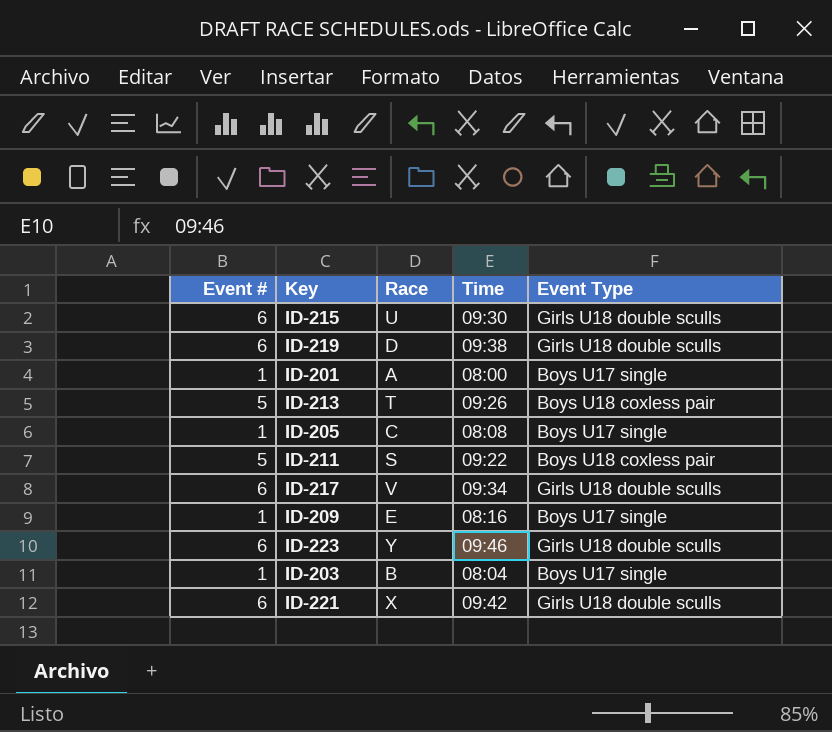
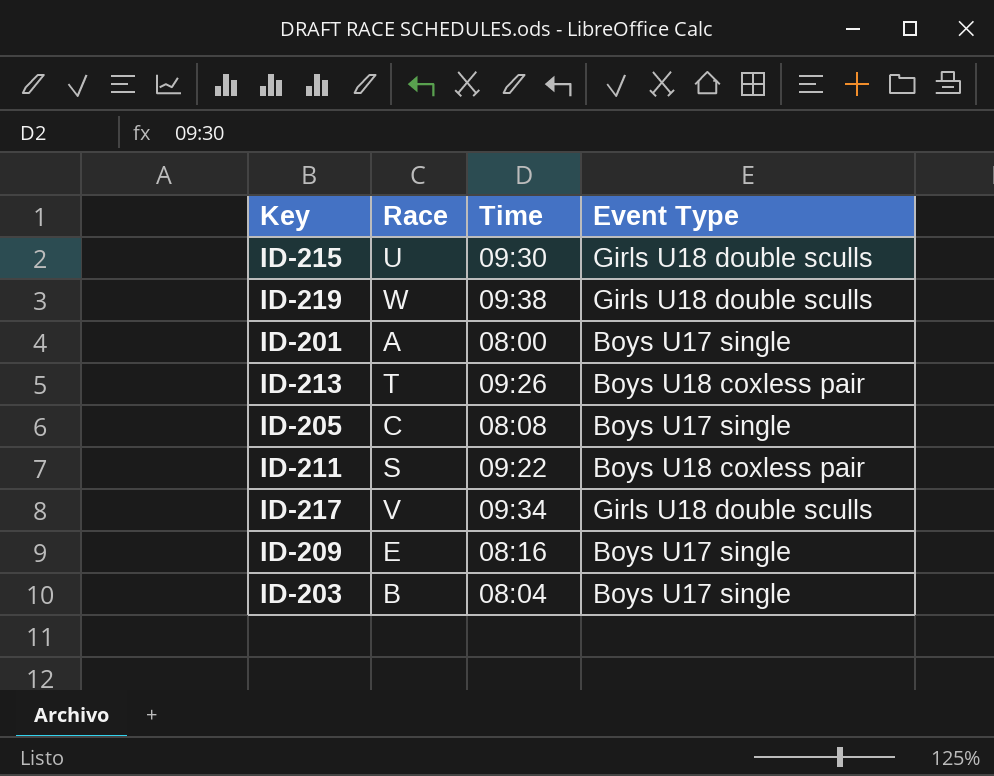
column Event # | position: 1 -> none
row ID-223: 6 | Y | 09:46 | Girls U18 double sculls -> none
row ID-221: 6 | X | 09:42 | Girls U18 double sculls -> none
ID-219 | Race: D -> W

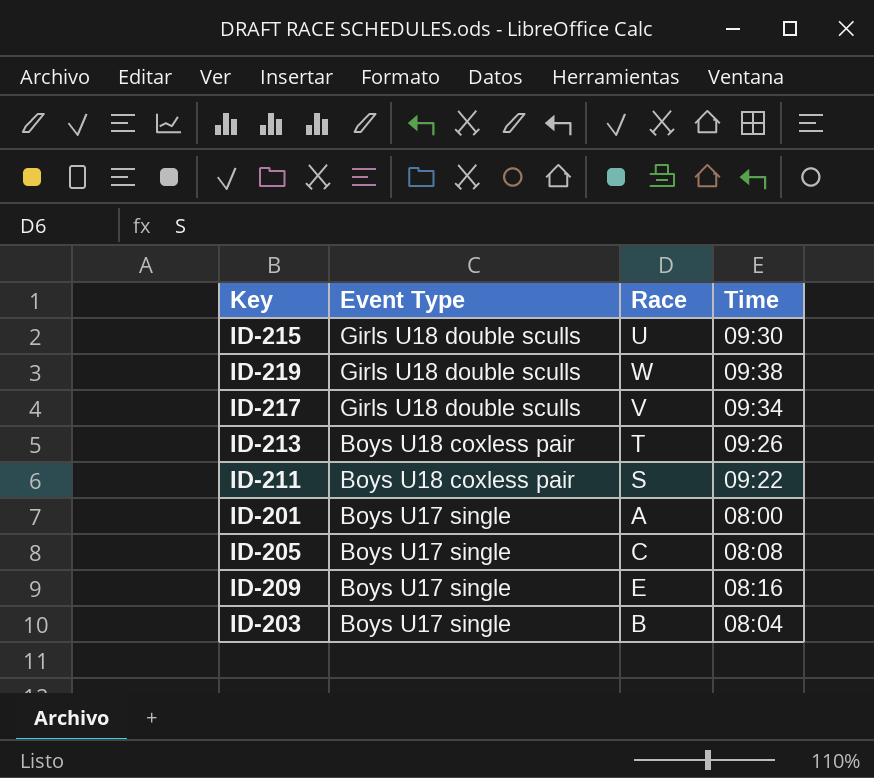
row order: none -> Event Type descending
column Event Type | position: 4 -> 2

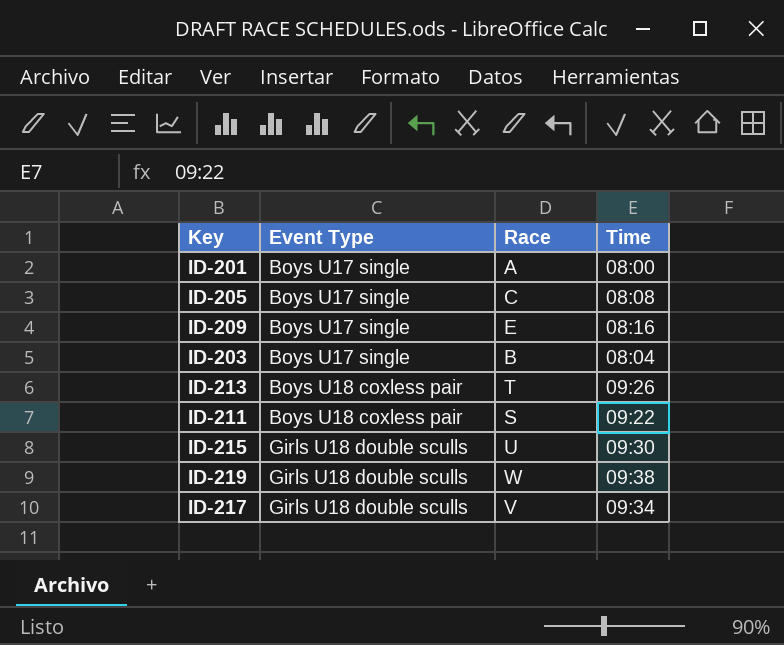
row order: Event Type descending -> Event Type ascending

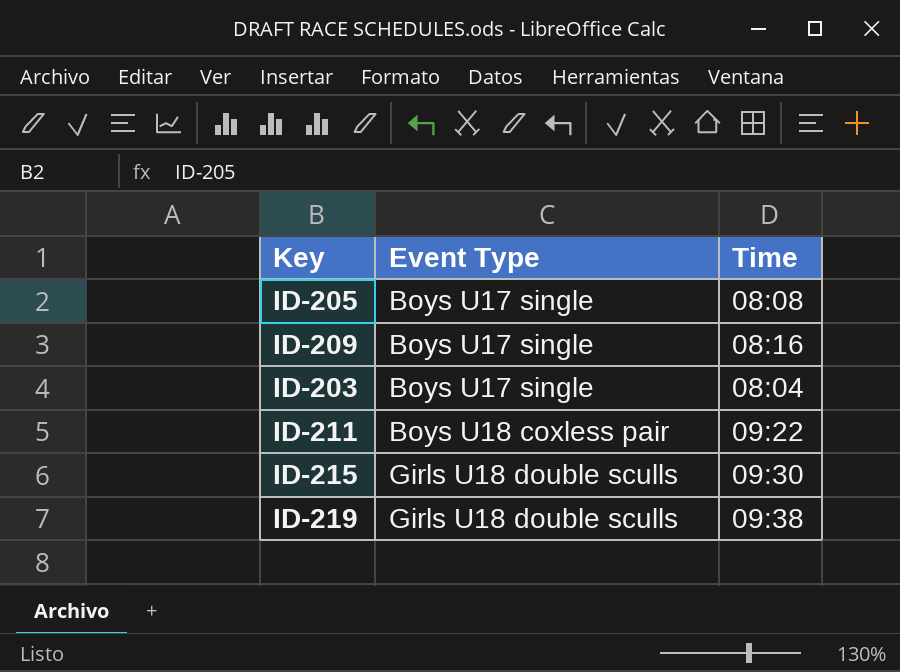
column Race | position: 3 -> none
row ID-201: Boys U17 single | A | 08:00 -> none
row ID-213: Boys U18 coxless pair | T | 09:26 -> none
row ID-217: Girls U18 double sculls | V | 09:34 -> none

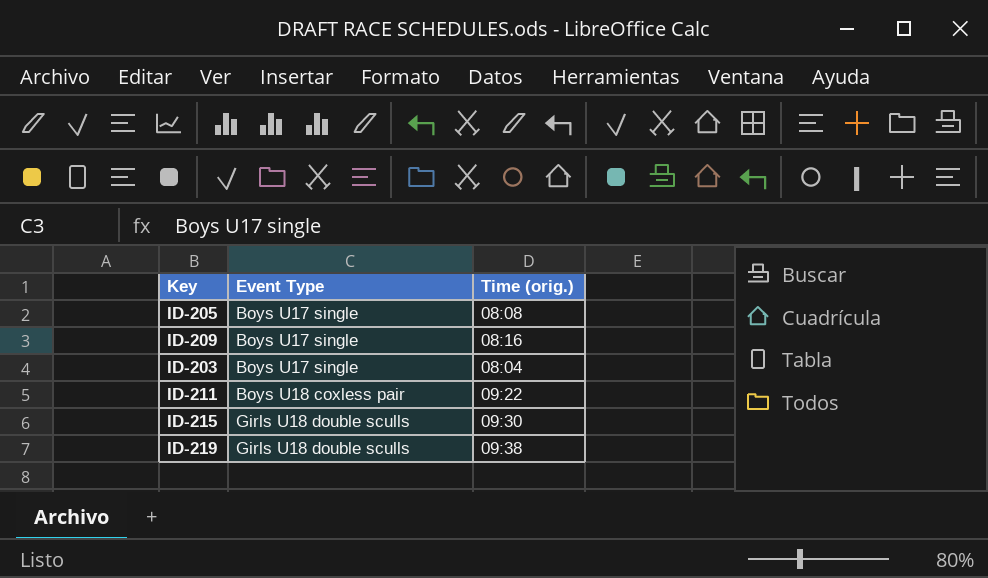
column name: Time -> Time (orig.)

